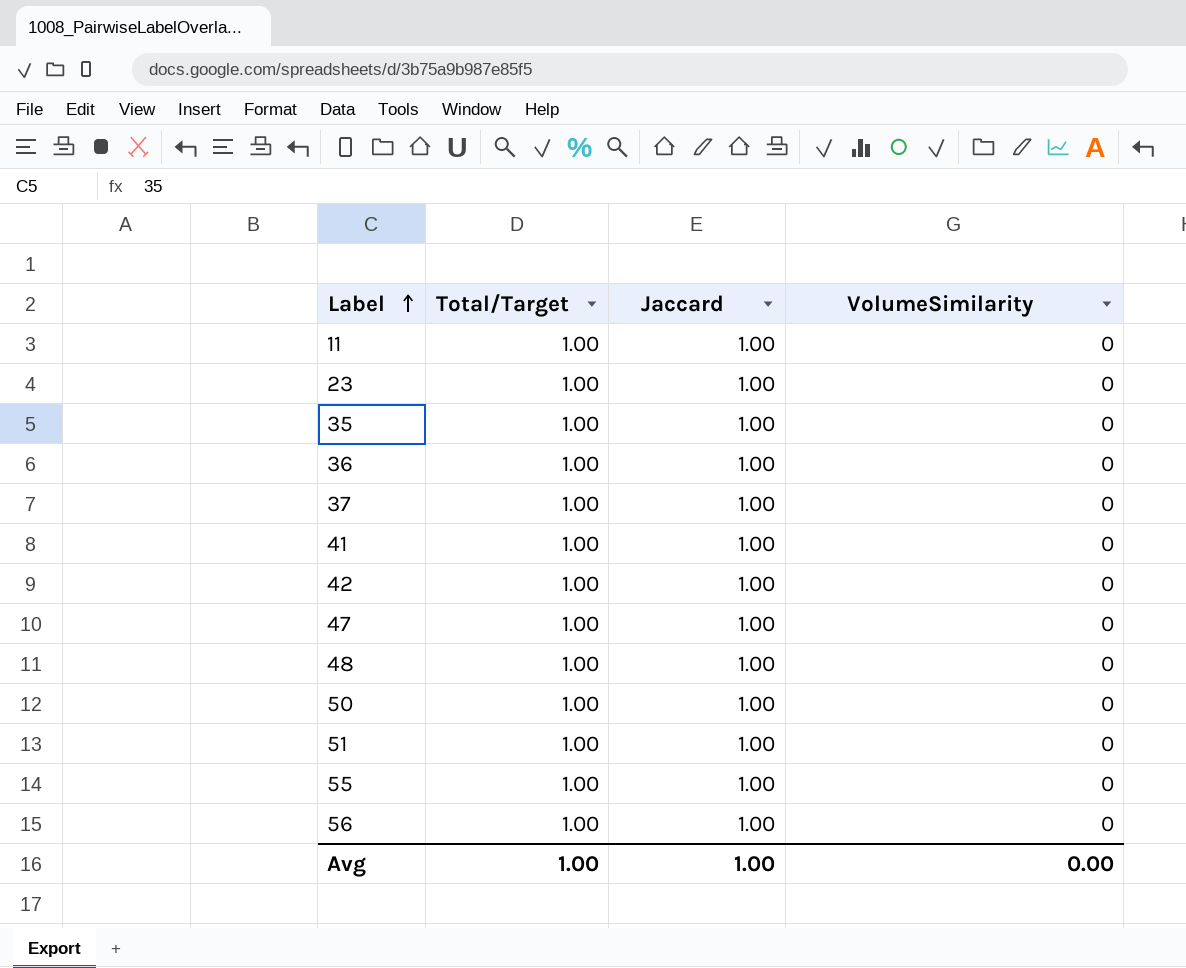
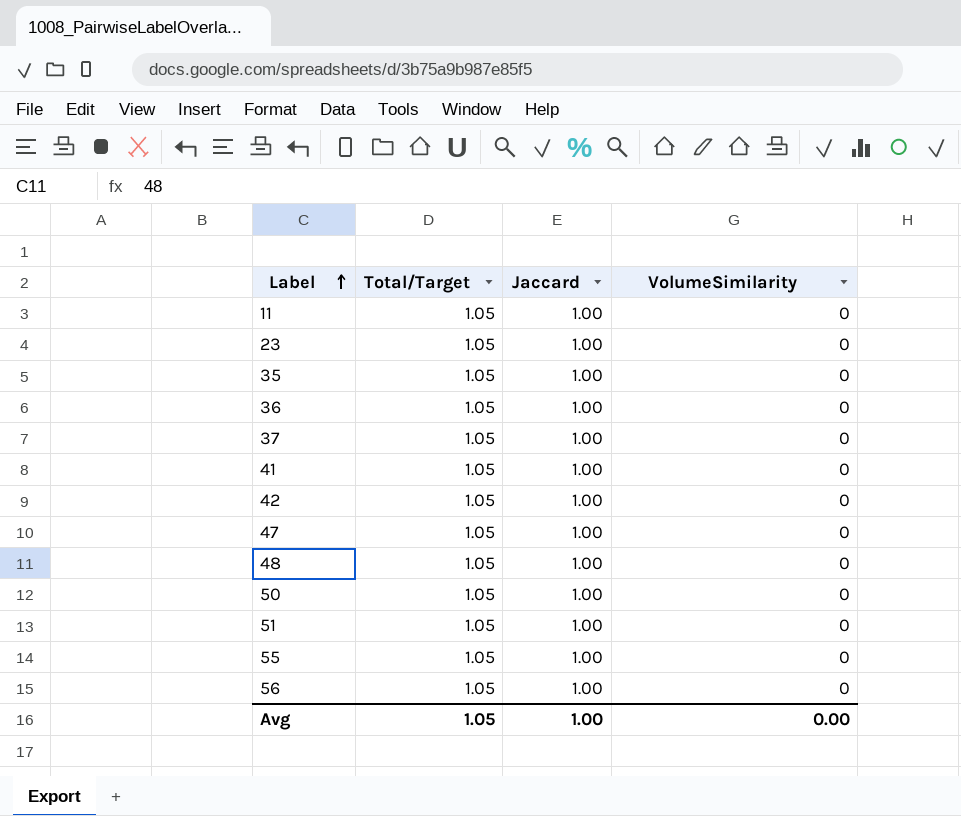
11 | Total/Target: 1.00 -> 1.05
23 | Total/Target: 1.00 -> 1.05
35 | Total/Target: 1.00 -> 1.05
36 | Total/Target: 1.00 -> 1.05
37 | Total/Target: 1.00 -> 1.05
41 | Total/Target: 1.00 -> 1.05
42 | Total/Target: 1.00 -> 1.05
47 | Total/Target: 1.00 -> 1.05
48 | Total/Target: 1.00 -> 1.05
50 | Total/Target: 1.00 -> 1.05
51 | Total/Target: 1.00 -> 1.05
55 | Total/Target: 1.00 -> 1.05
56 | Total/Target: 1.00 -> 1.05
Avg | Total/Target: 1.00 -> 1.05

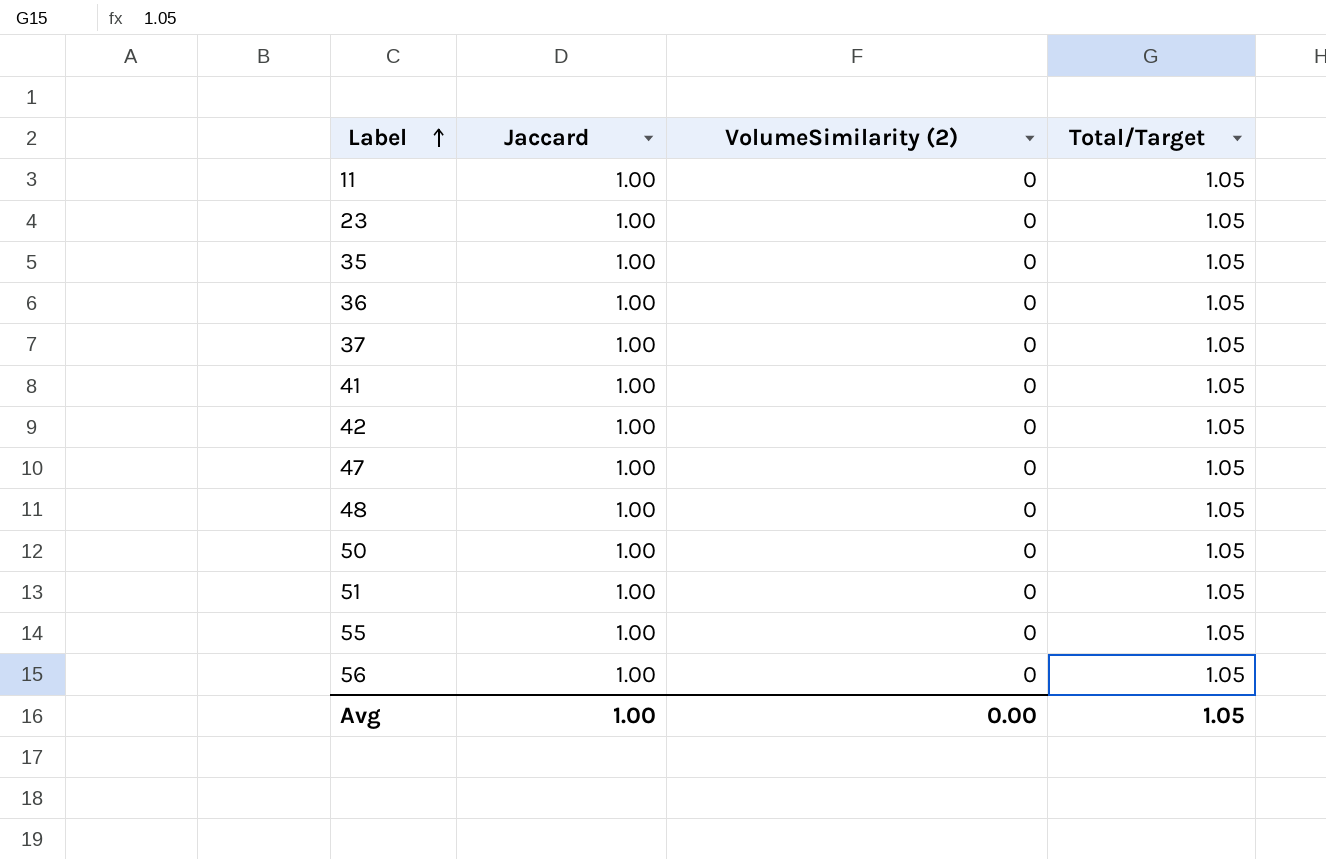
column name: VolumeSimilarity -> VolumeSimilarity (2)
column Total/Target | position: 2 -> 4

